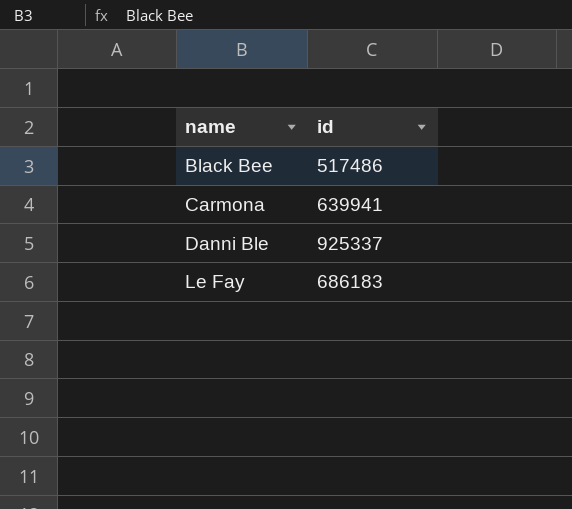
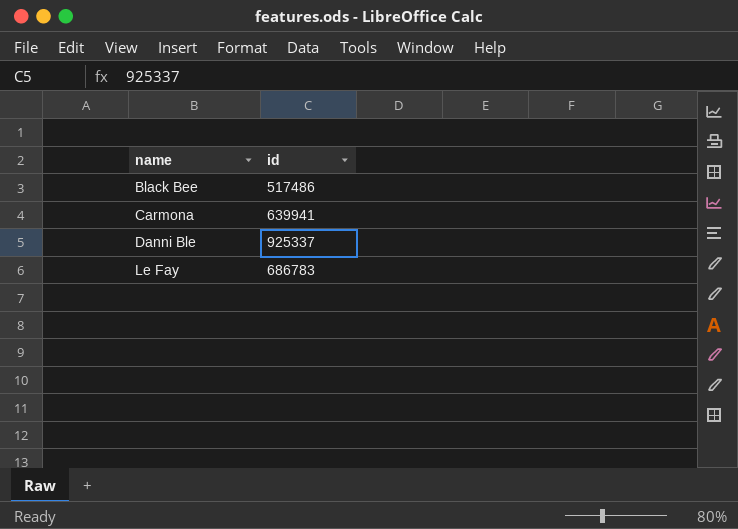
Le Fay | id: 686183 -> 686783

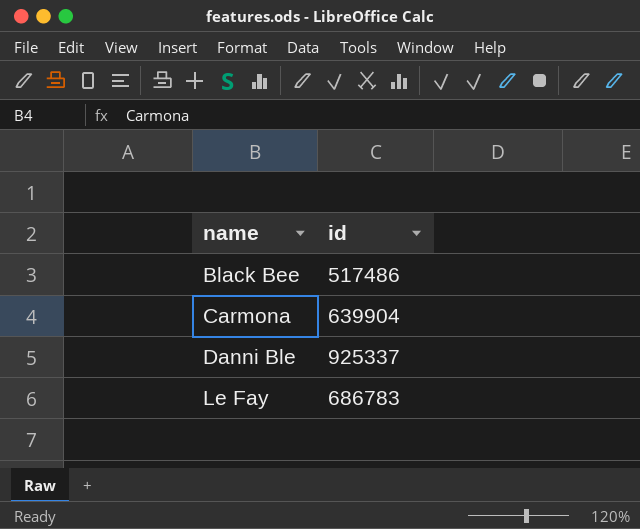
Carmona | id: 639941 -> 639904

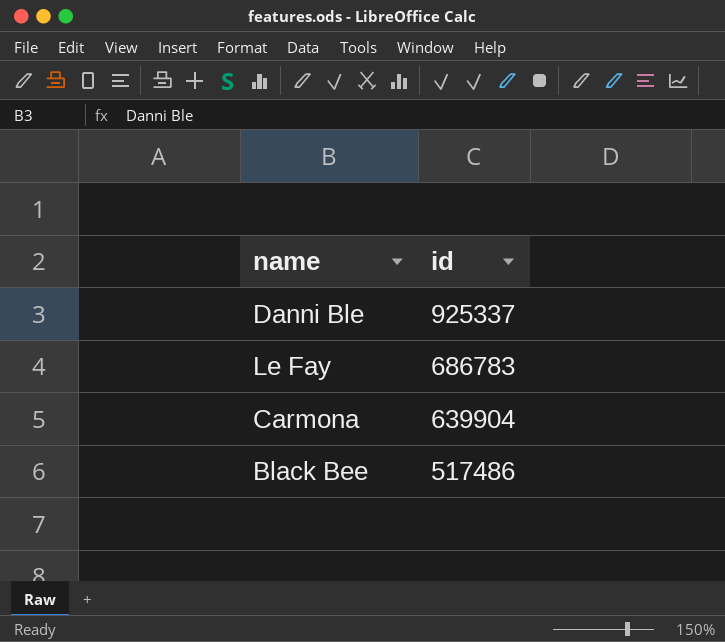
row order: name ascending -> id descending

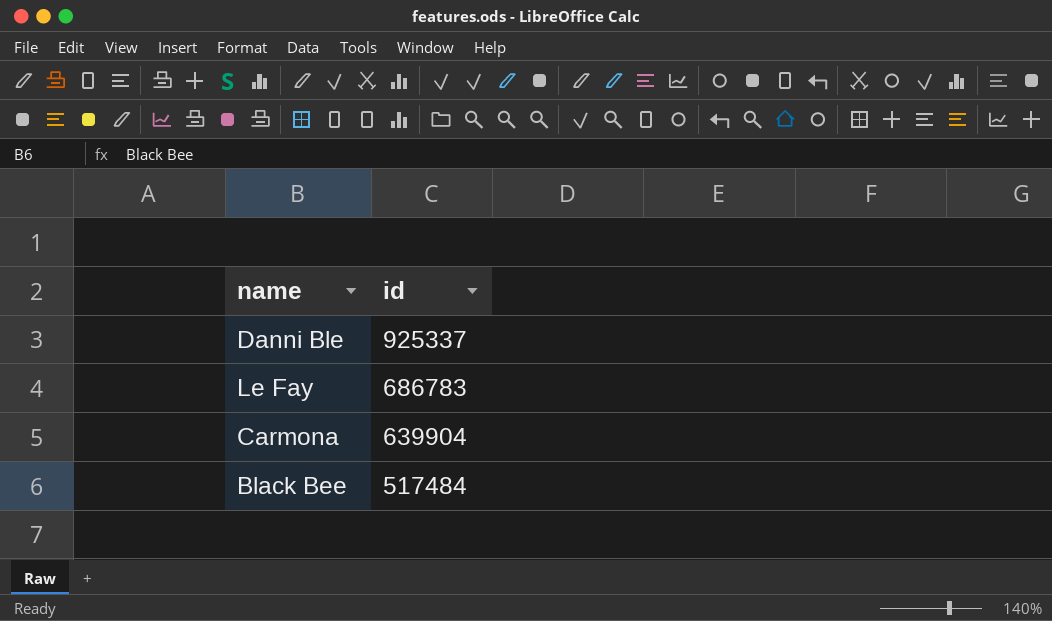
Black Bee | id: 517486 -> 517484

